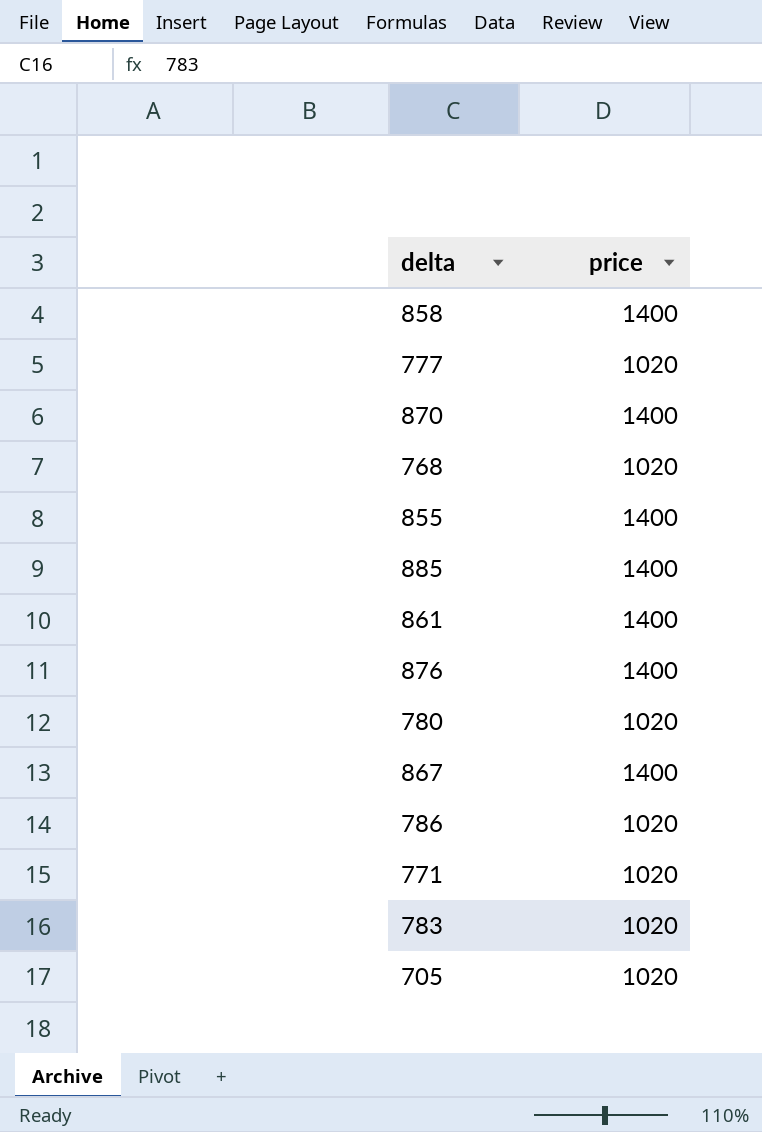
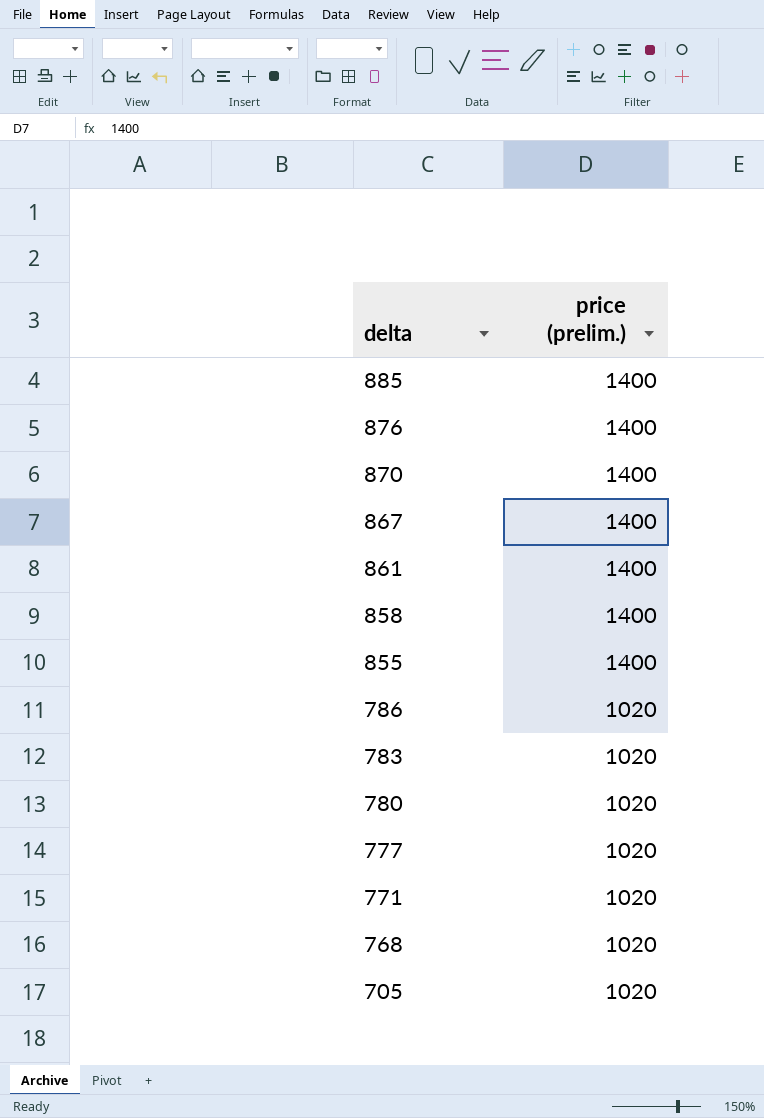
row order: none -> delta descending
column name: price -> price (prelim.)

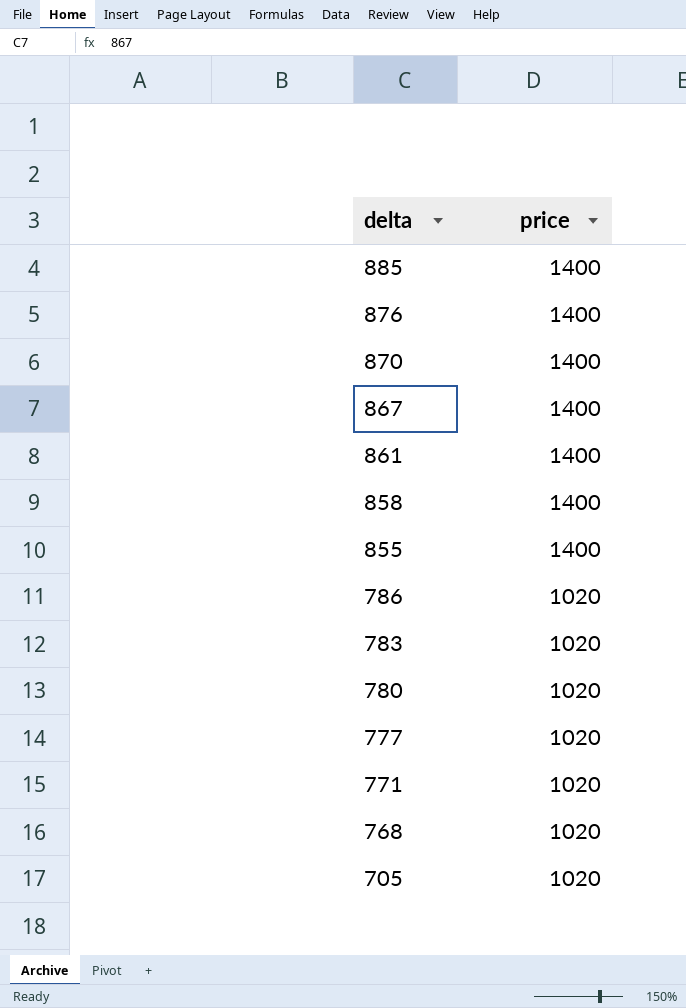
column name: price (prelim.) -> price

